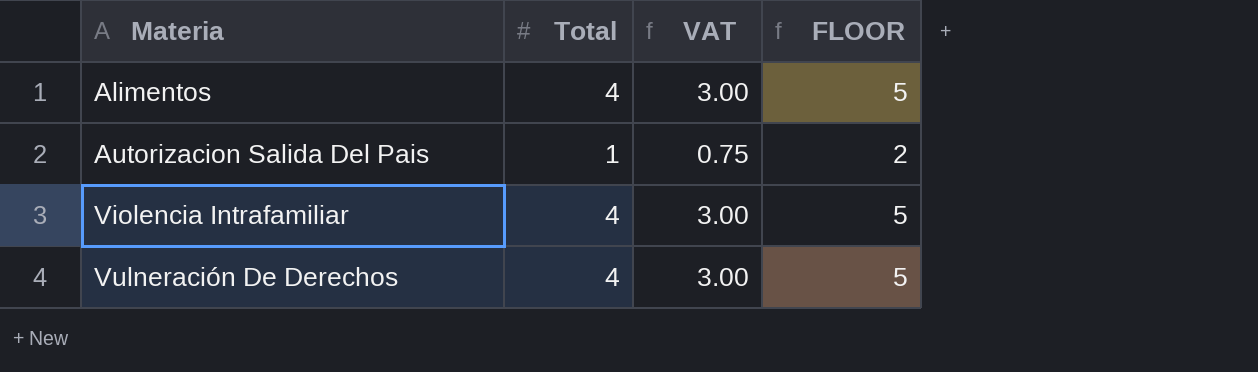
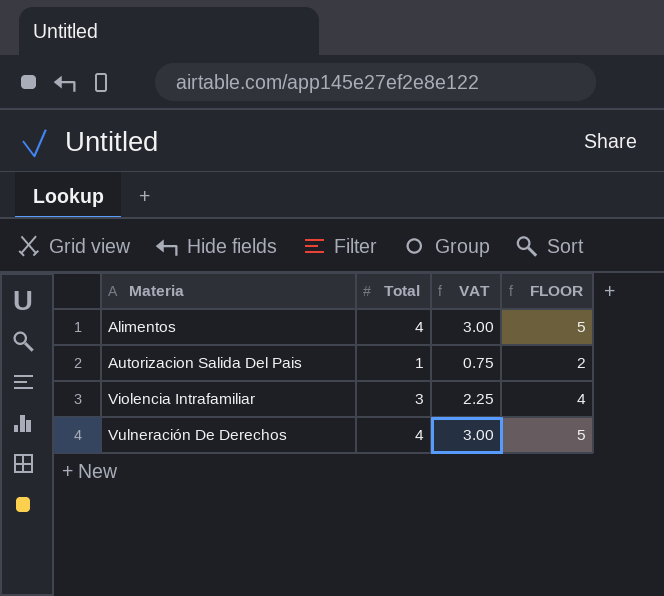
Violencia Intrafamiliar | Total: 4 -> 3
Violencia Intrafamiliar | VAT: 3.00 -> 2.25
Violencia Intrafamiliar | FLOOR: 5 -> 4

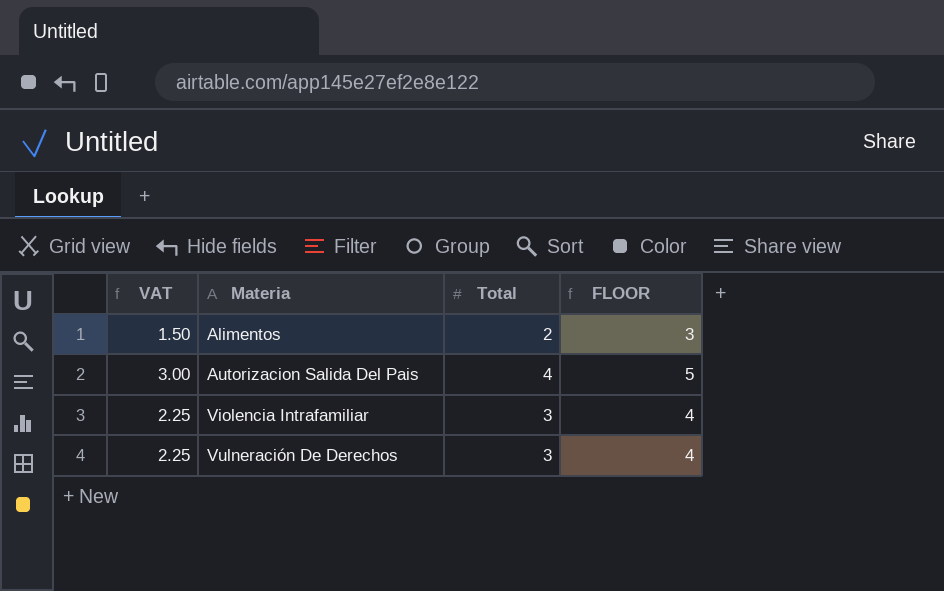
column VAT | position: 3 -> 1
Alimentos | VAT: 3.00 -> 1.50
Alimentos | Total: 4 -> 2
Alimentos | FLOOR: 5 -> 3
Autorizacion Salida Del Pais | VAT: 0.75 -> 3.00
Autorizacion Salida Del Pais | Total: 1 -> 4
Autorizacion Salida Del Pais | FLOOR: 2 -> 5
Vulneración De Derechos | VAT: 3.00 -> 2.25
Vulneración De Derechos | Total: 4 -> 3
Vulneración De Derechos | FLOOR: 5 -> 4

